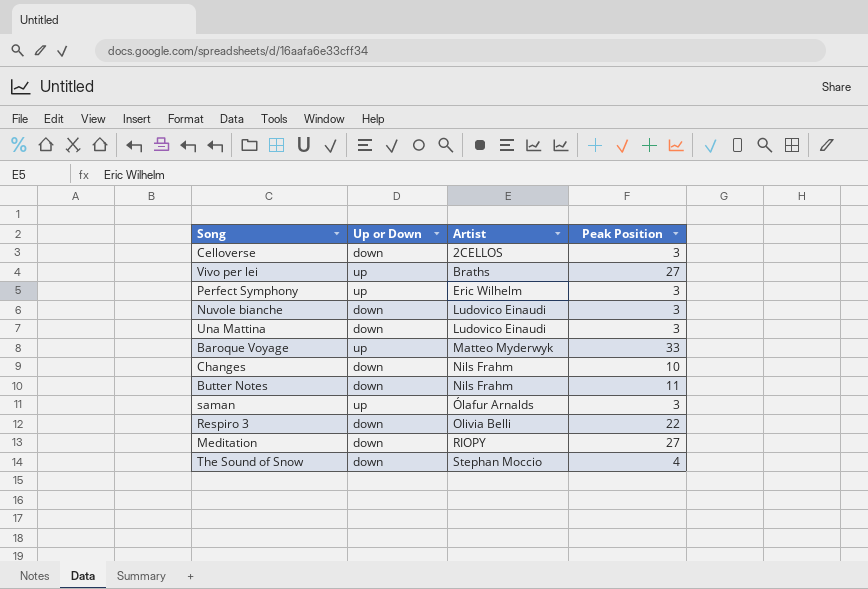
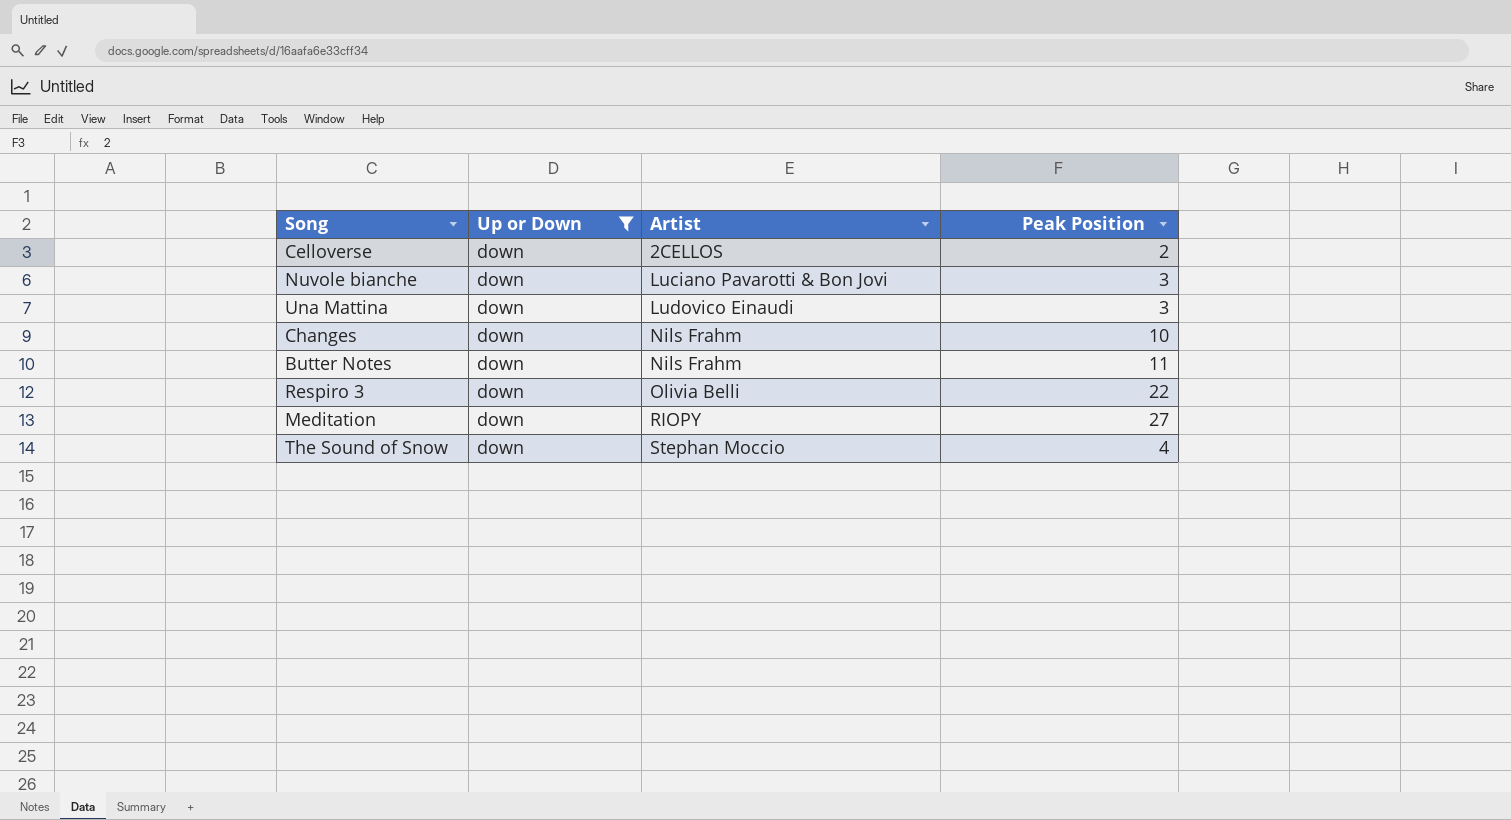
filter: none -> Up or Down = down
Celloverse | Peak Position: 3 -> 2
Nuvole bianche | Artist: Ludovico Einaudi -> Luciano Pavarotti & Bon Jovi

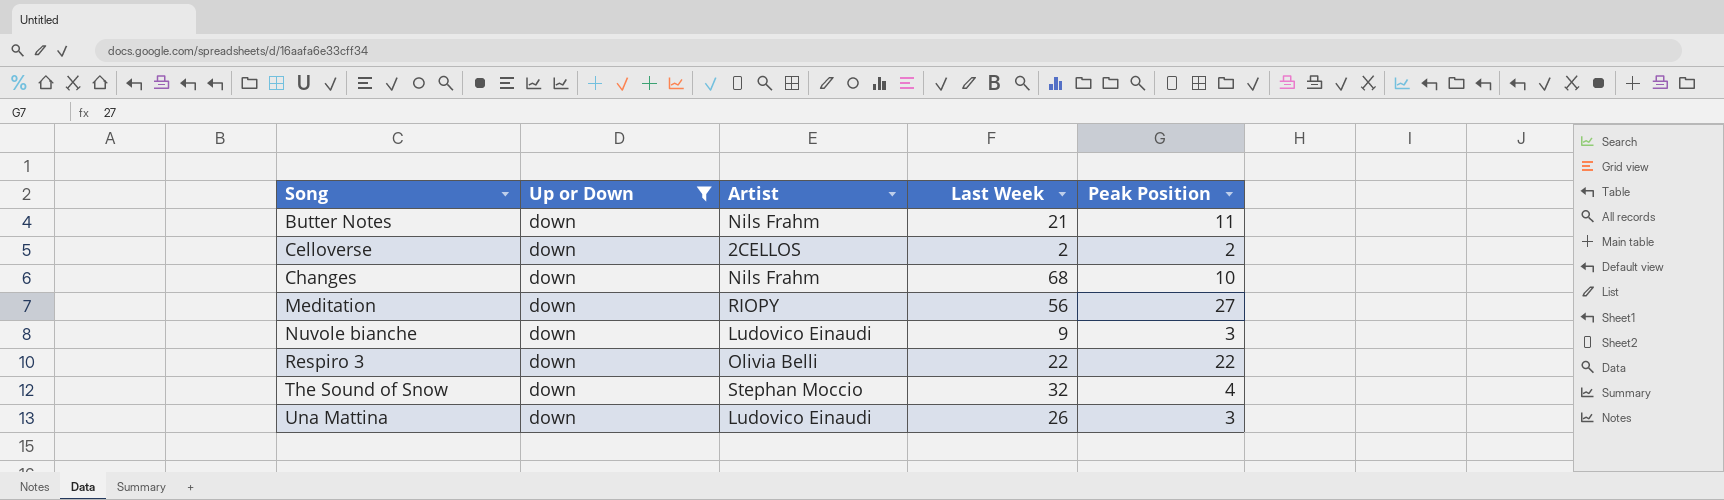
row order: Artist ascending -> Song ascending
column Last Week | position: none -> 4
Nuvole bianche | Artist: Luciano Pavarotti & Bon Jovi -> Ludovico Einaudi

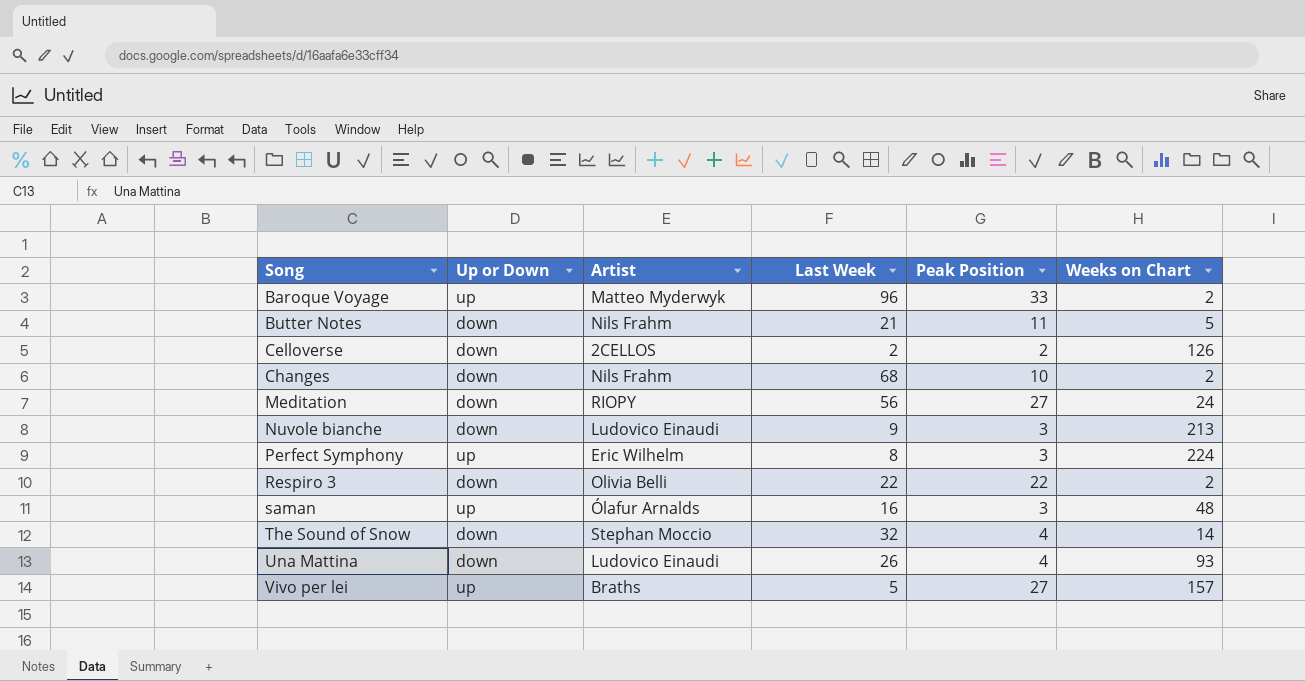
filter: Up or Down = down -> none
column Weeks on Chart | position: none -> 6
Una Mattina | Peak Position: 3 -> 4

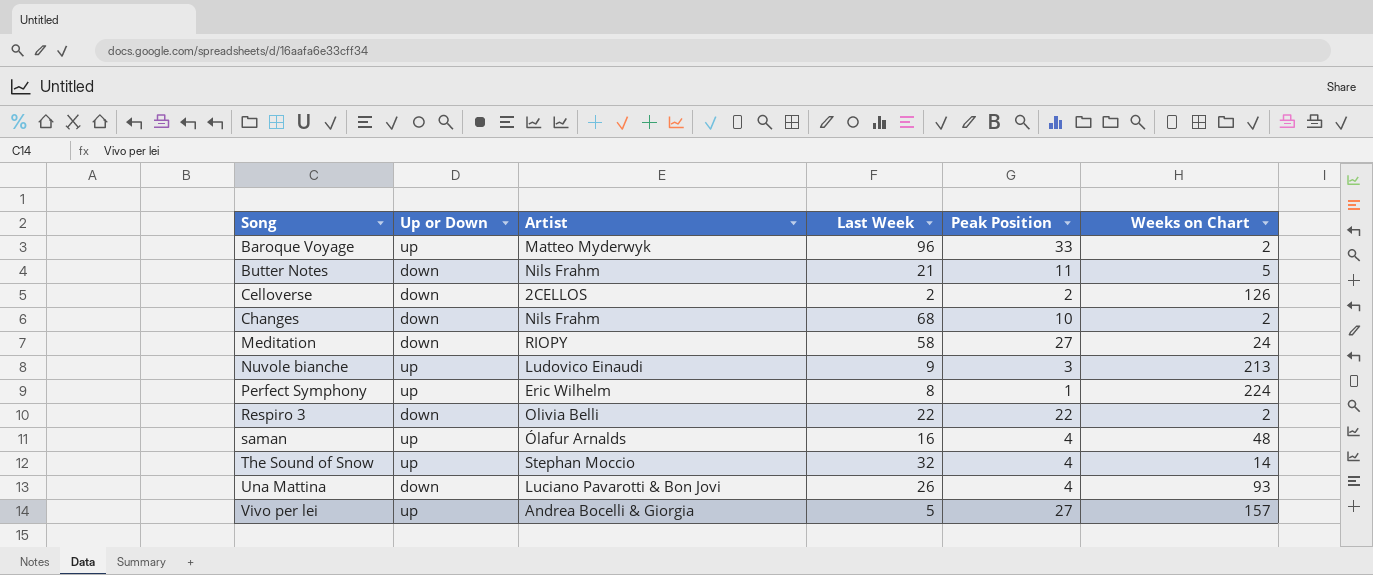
Meditation | Last Week: 56 -> 58
Nuvole bianche | Up or Down: down -> up
Perfect Symphony | Peak Position: 3 -> 1
saman | Peak Position: 3 -> 4
The Sound of Snow | Up or Down: down -> up
Una Mattina | Artist: Ludovico Einaudi -> Luciano Pavarotti & Bon Jovi
Vivo per lei | Artist: Braths -> Andrea Bocelli & Giorgia

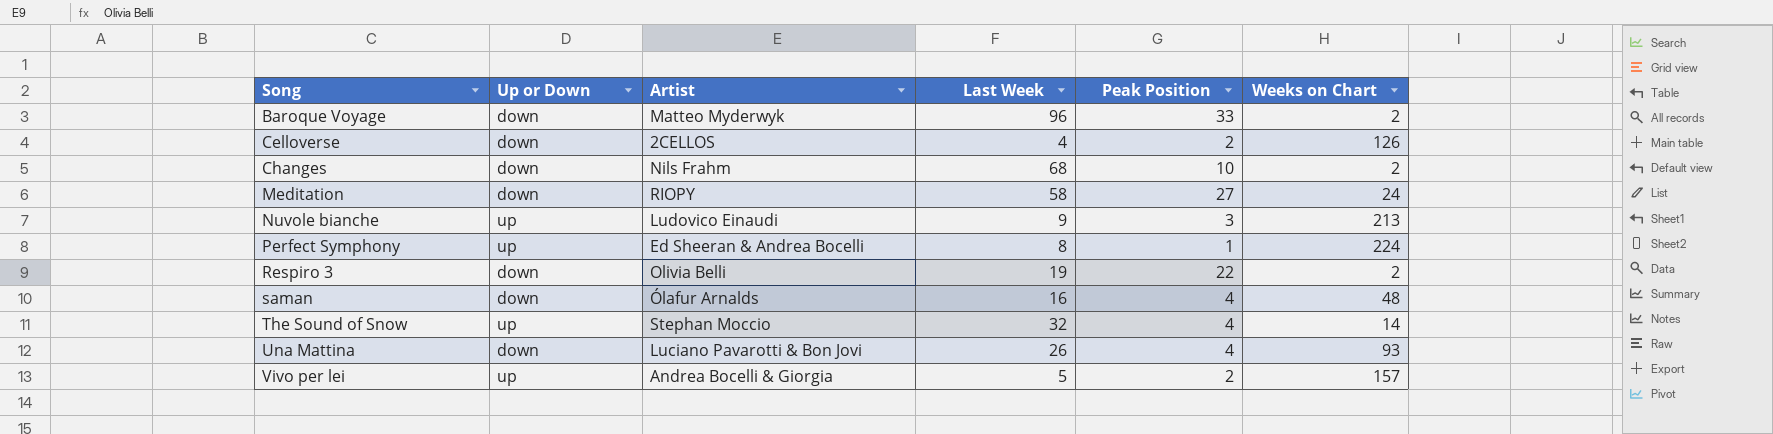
row Butter Notes: down | Nils Frahm | 21 | 11 | 5 -> none
Baroque Voyage | Up or Down: up -> down
Celloverse | Last Week: 2 -> 4
Perfect Symphony | Artist: Eric Wilhelm -> Ed Sheeran & Andrea Bocelli
Respiro 3 | Last Week: 22 -> 19
saman | Up or Down: up -> down
Vivo per lei | Peak Position: 27 -> 2

